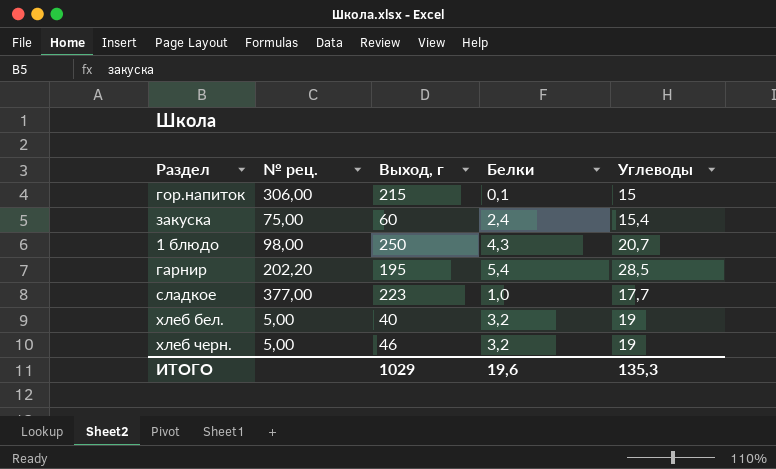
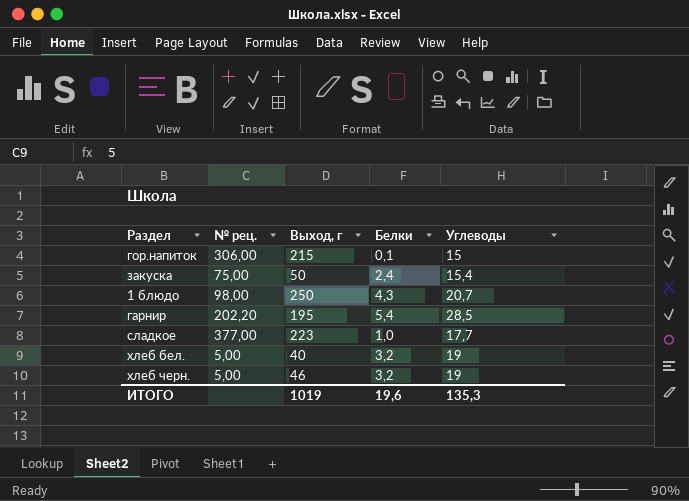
закуска | Выход, г: 60 -> 50
ИТОГО | Выход, г: 1029 -> 1019

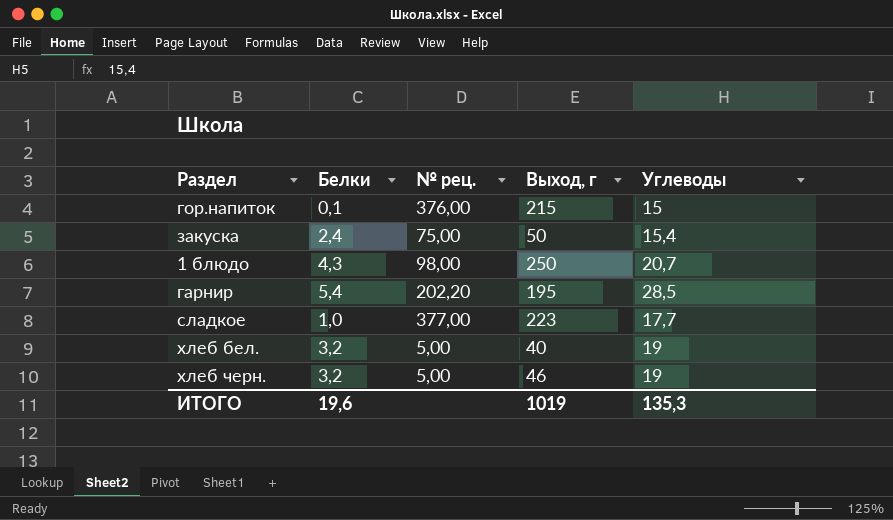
column Белки | position: 4 -> 2
гор.напиток | № рец.: 306,00 -> 376,00

